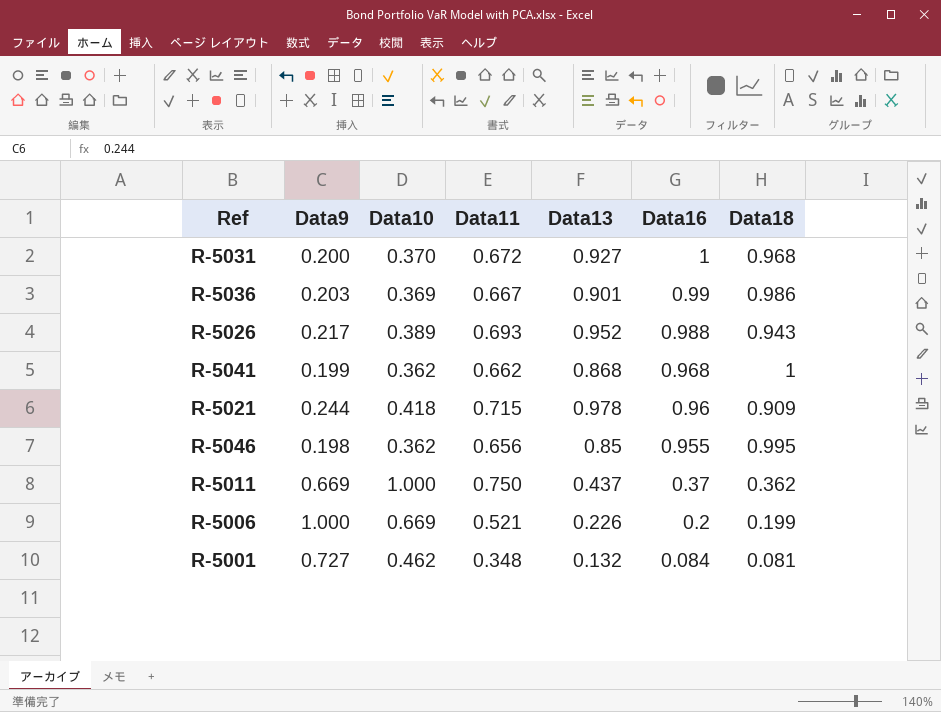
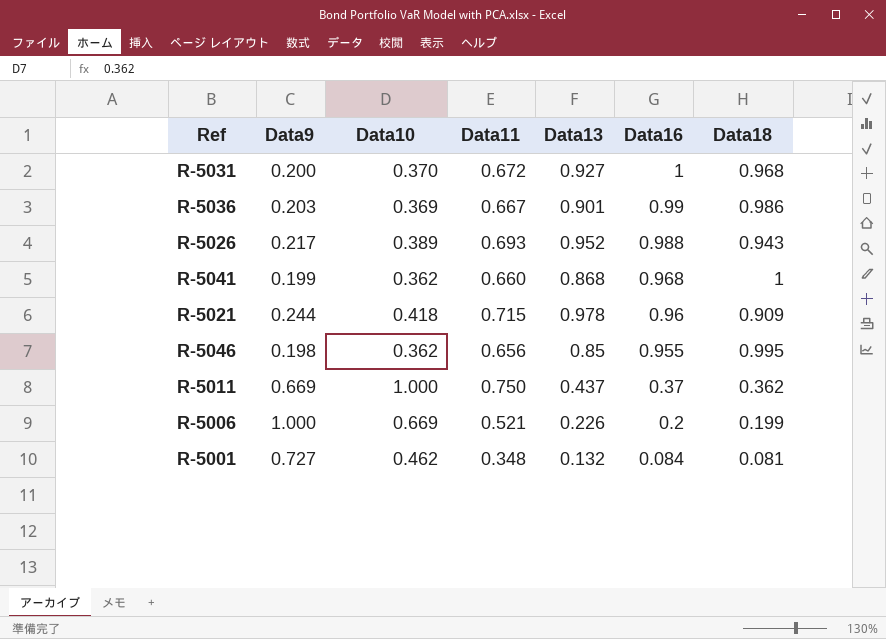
R-5041 | Data11: 0.662 -> 0.660

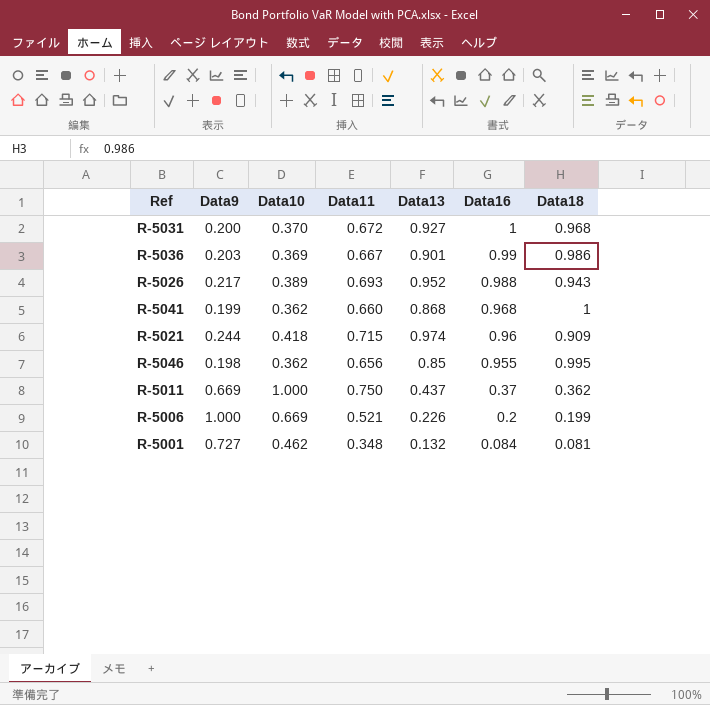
R-5021 | Data13: 0.978 -> 0.974

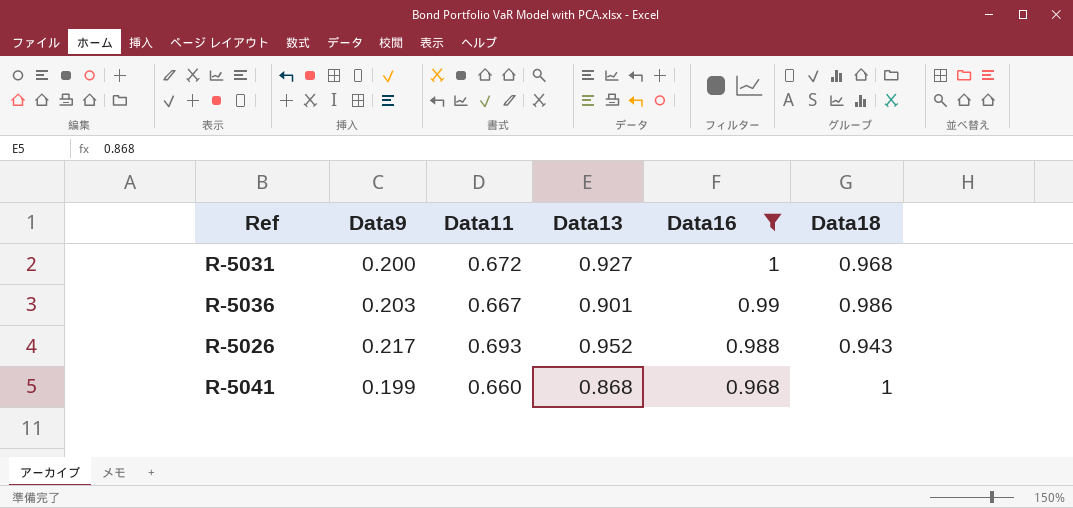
filter: none -> Data16 >= 0.968
column Data10 | position: 3 -> none

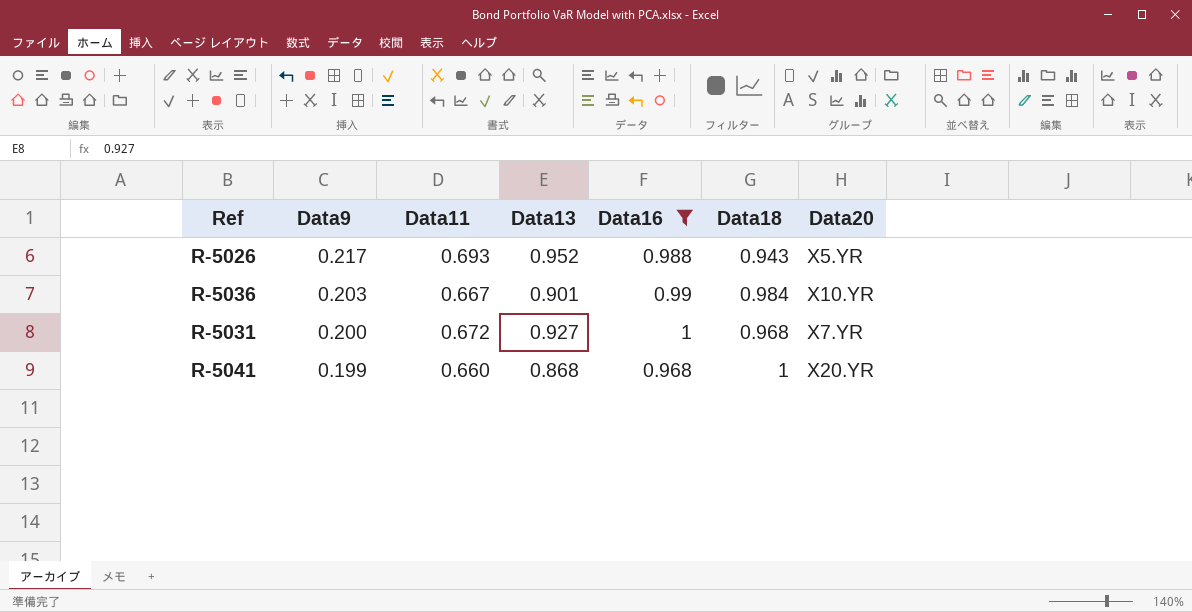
row order: Data16 descending -> Data9 descending
column Data20 | position: none -> 7
R-5036 | Data18: 0.986 -> 0.984

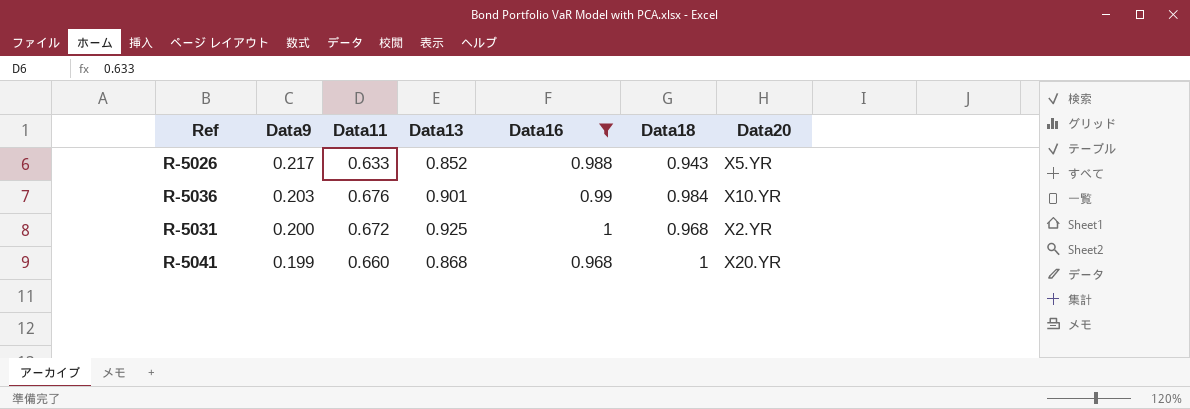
R-5026 | Data11: 0.693 -> 0.633
R-5026 | Data13: 0.952 -> 0.852
R-5036 | Data11: 0.667 -> 0.676
R-5031 | Data13: 0.927 -> 0.925
R-5031 | Data20: X7.YR -> X2.YR

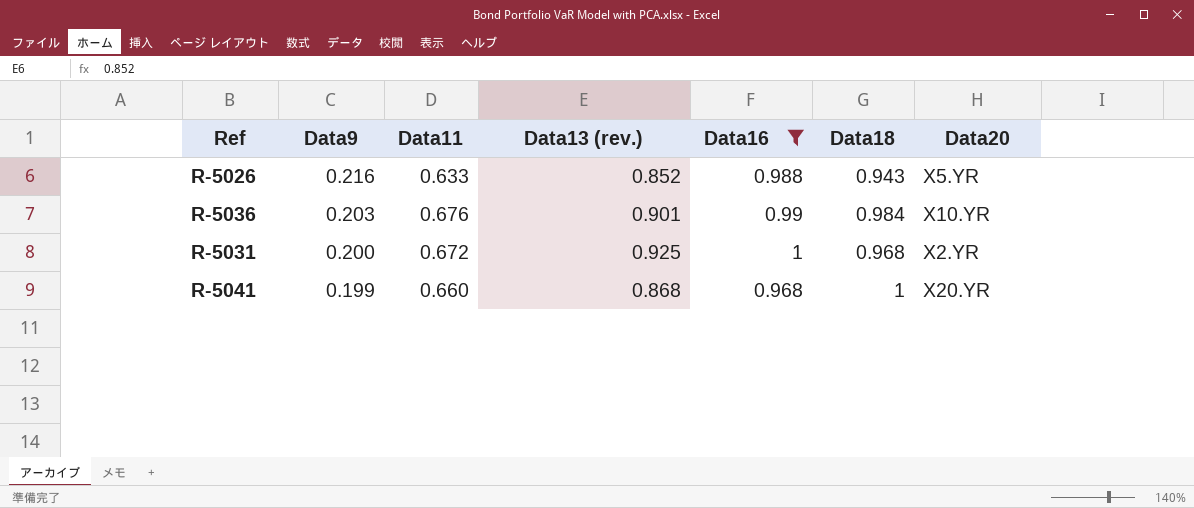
column name: Data13 -> Data13 (rev.)
R-5026 | Data9: 0.217 -> 0.216

